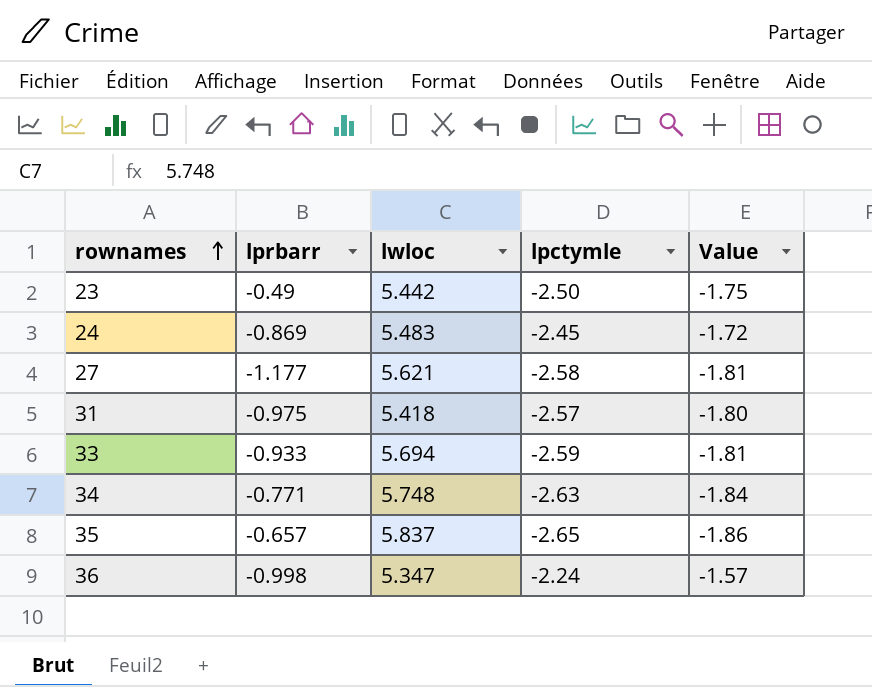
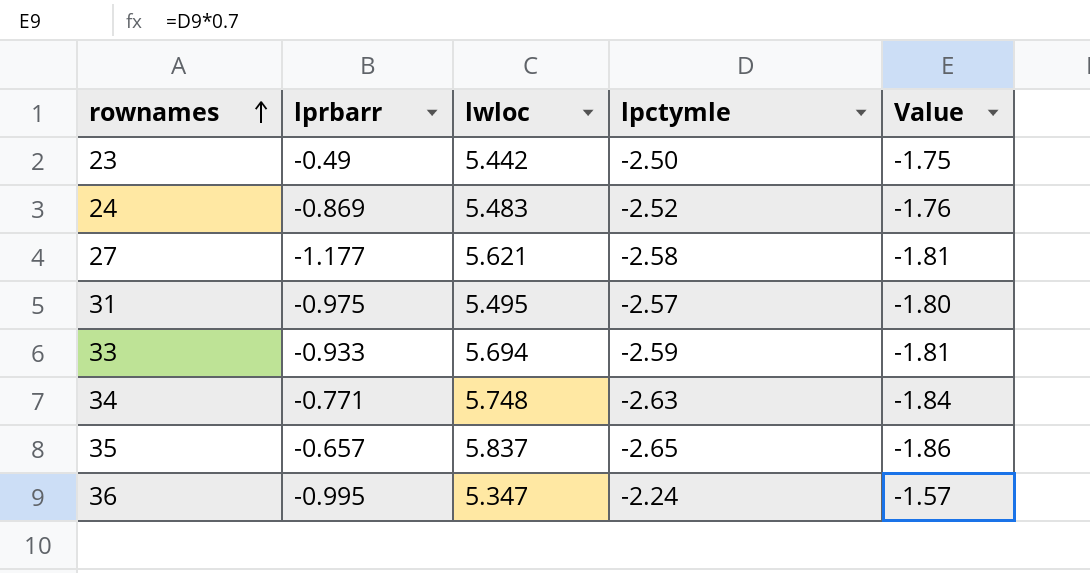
24 | lpctymle: -2.45 -> -2.52
24 | Value: -1.72 -> -1.76
31 | lwloc: 5.418 -> 5.495
36 | lprbarr: -0.998 -> -0.995

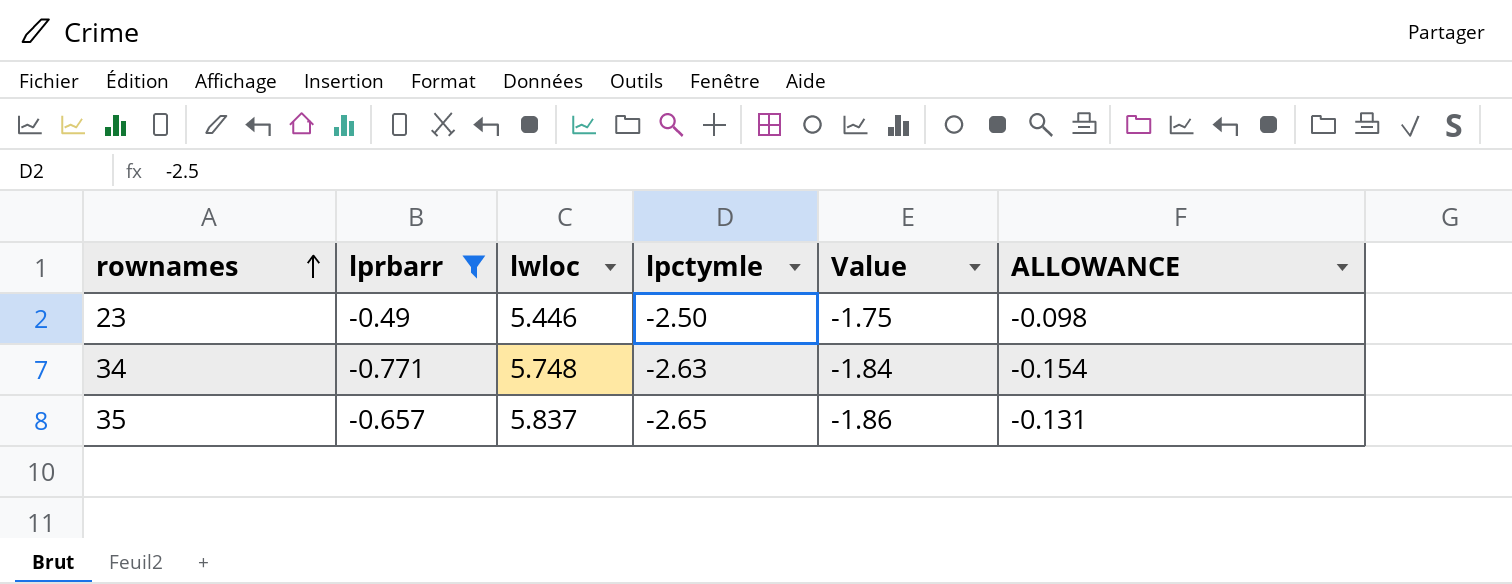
filter: none -> lprbarr >= -0.771
column ALLOWANCE | formula: none -> [lprbarr] * 0.2
23 | lwloc: 5.442 -> 5.446

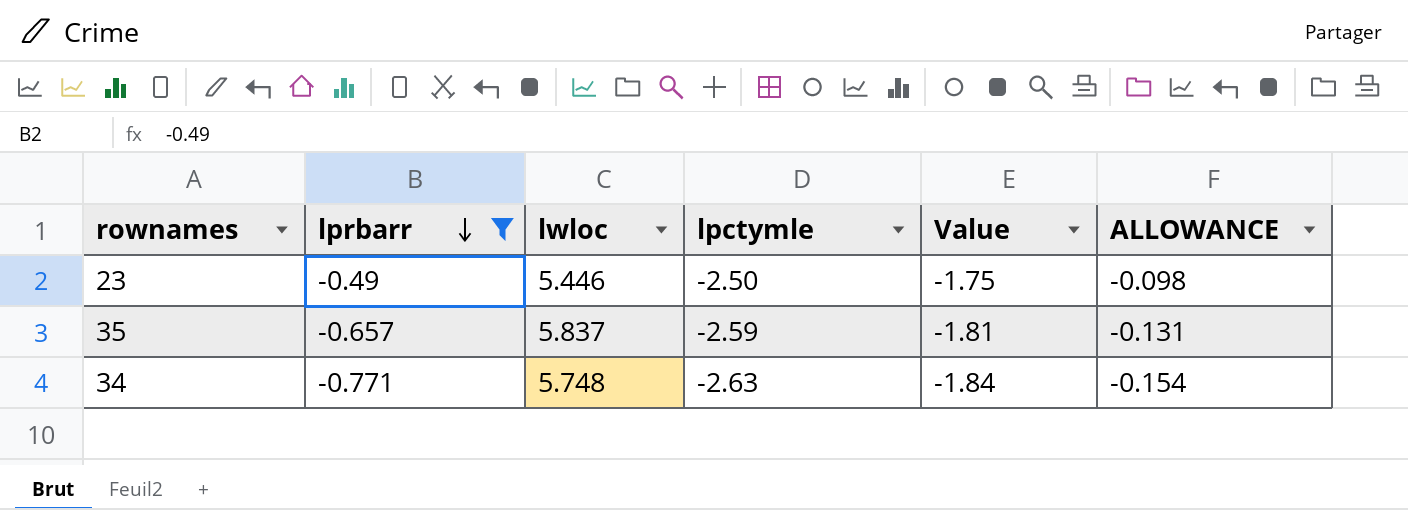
row order: rownames ascending -> lprbarr descending
35 | lpctymle: -2.65 -> -2.59
35 | Value: -1.86 -> -1.81

